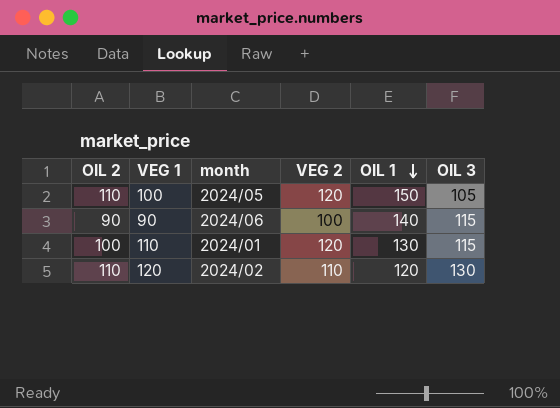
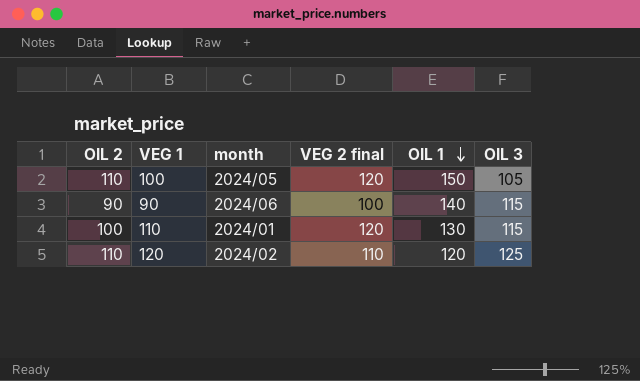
column name: VEG 2 -> VEG 2 final
120 | OIL 3: 130 -> 125

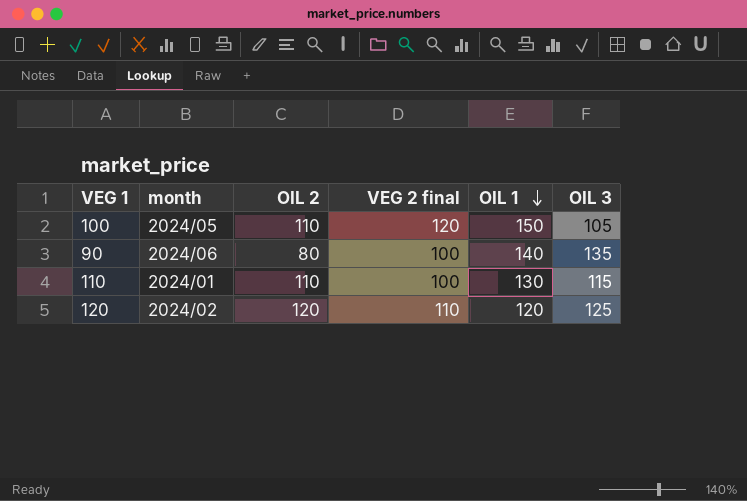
column OIL 2 | position: 1 -> 3
90 | OIL 2: 90 -> 80
90 | OIL 3: 115 -> 135
110 | OIL 2: 100 -> 110
110 | VEG 2 final: 120 -> 100
120 | OIL 2: 110 -> 120

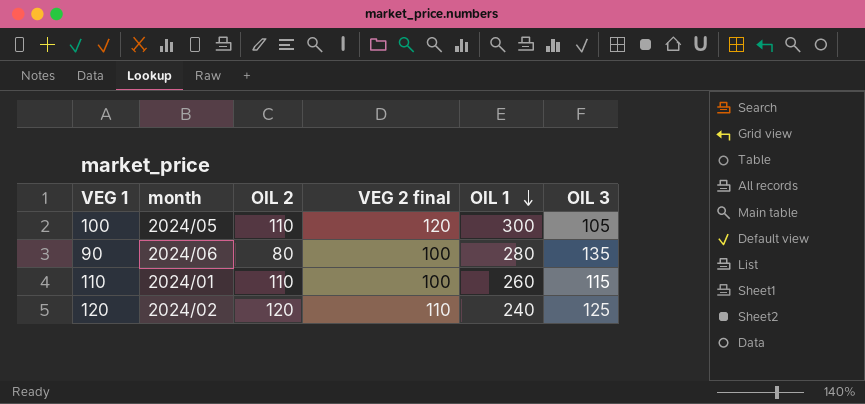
100 | OIL 1: 150 -> 300
90 | OIL 1: 140 -> 280
110 | OIL 1: 130 -> 260
120 | OIL 1: 120 -> 240

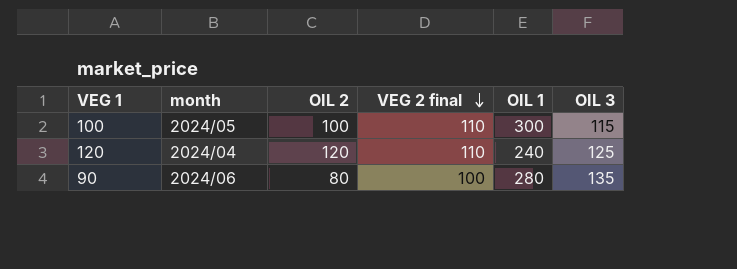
row order: OIL 1 descending -> VEG 2 final descending
row 110: 2024/01 | 110 | 100 | 260 | 115 -> none
100 | OIL 2: 110 -> 100
100 | VEG 2 final: 120 -> 110
100 | OIL 3: 105 -> 115
120 | month: 2024/02 -> 2024/04

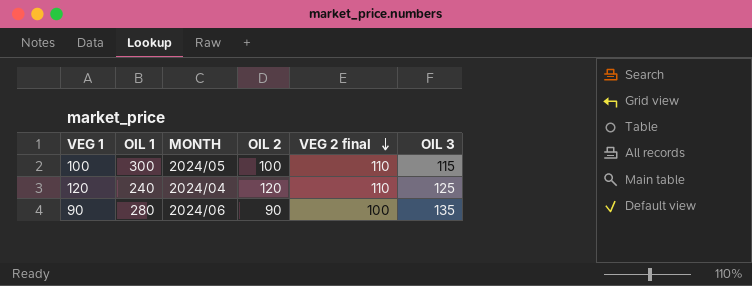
column OIL 1 | position: 5 -> 2
column name: month -> MONTH
90 | OIL 2: 80 -> 90

